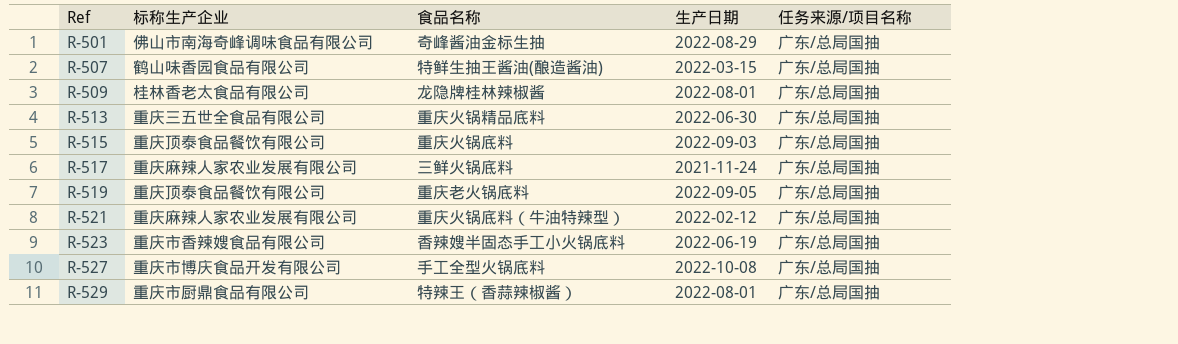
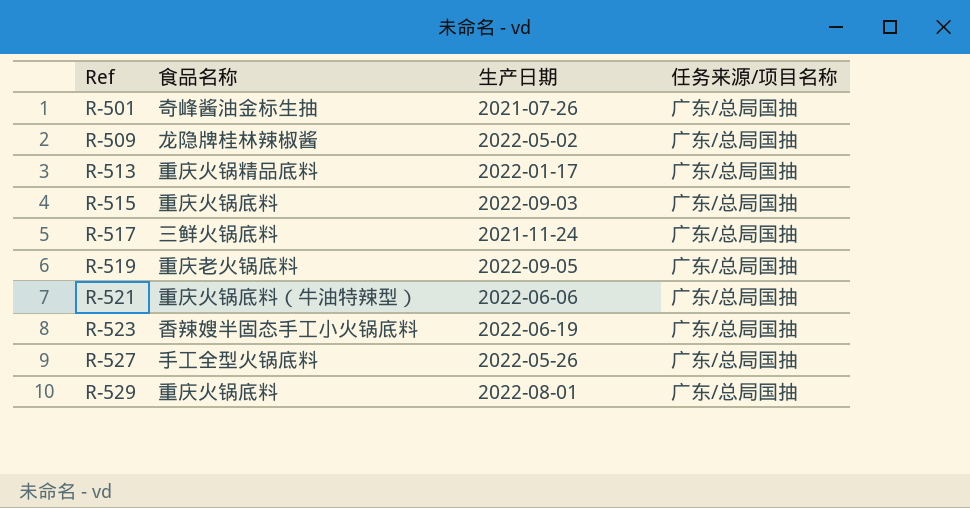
column 标称生产企业 | position: 2 -> none
row R-507: 鹤山味香园食品有限公司 | 特鲜生抽王酱油(酿造酱油) | 2022-03-15 | 广东/总局国抽 -> none
R-501 | 生产日期: 2022-08-29 -> 2021-07-26
R-509 | 生产日期: 2022-08-01 -> 2022-05-02
R-513 | 生产日期: 2022-06-30 -> 2022-01-17
R-521 | 生产日期: 2022-02-12 -> 2022-06-06
R-527 | 生产日期: 2022-10-08 -> 2022-05-26
R-529 | 食品名称: 特辣王（香蒜辣椒酱） -> 重庆火锅底料

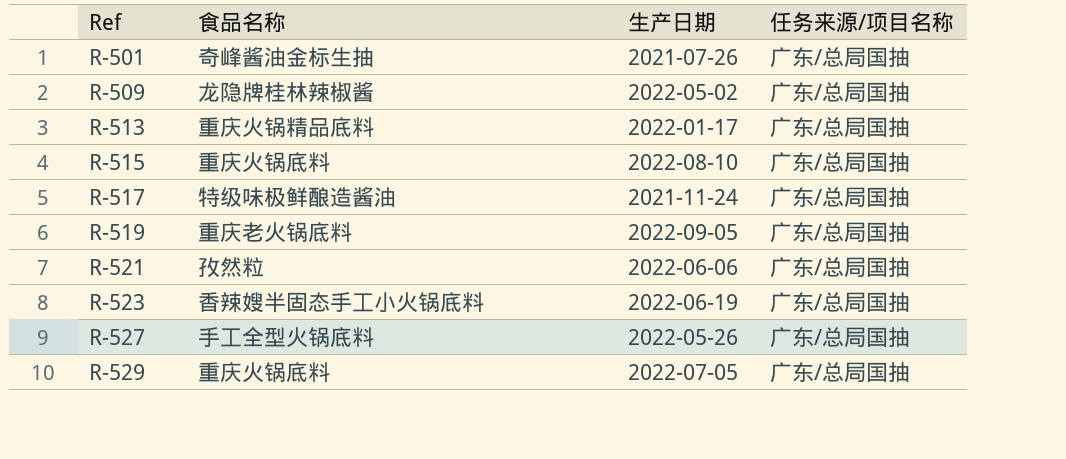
R-515 | 生产日期: 2022-09-03 -> 2022-08-10
R-517 | 食品名称: 三鲜火锅底料 -> 特级味极鲜酿造酱油
R-521 | 食品名称: 重庆火锅底料（牛油特辣型） -> 孜然粒
R-529 | 生产日期: 2022-08-01 -> 2022-07-05

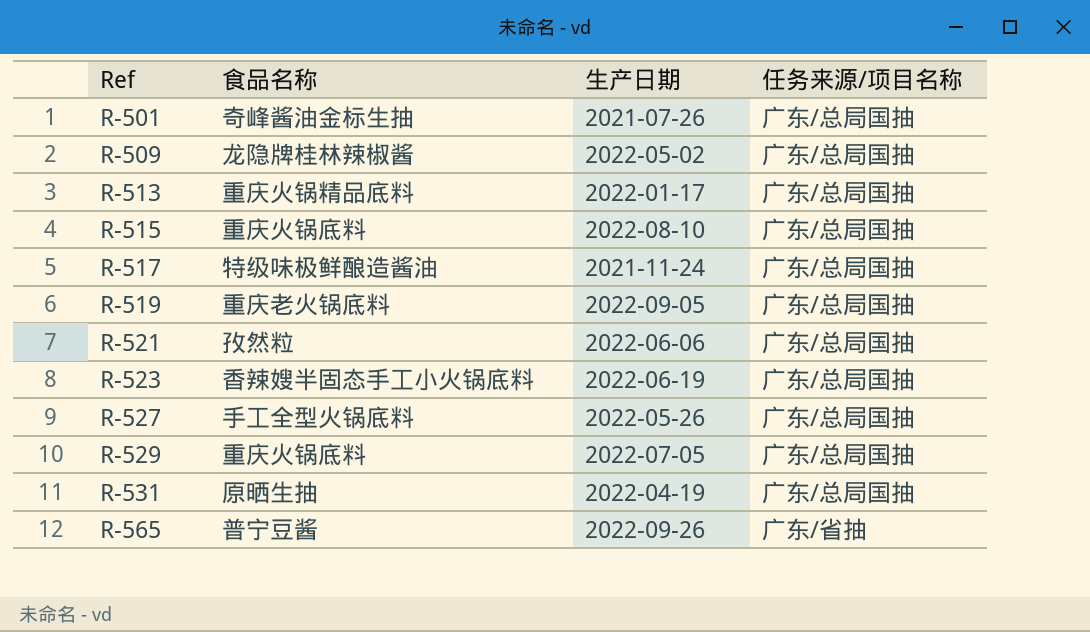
row R-531: none -> 原晒生抽 | 2022-04-19 | 广东/总局国抽
row R-565: none -> 普宁豆酱 | 2022-09-26 | 广东/省抽

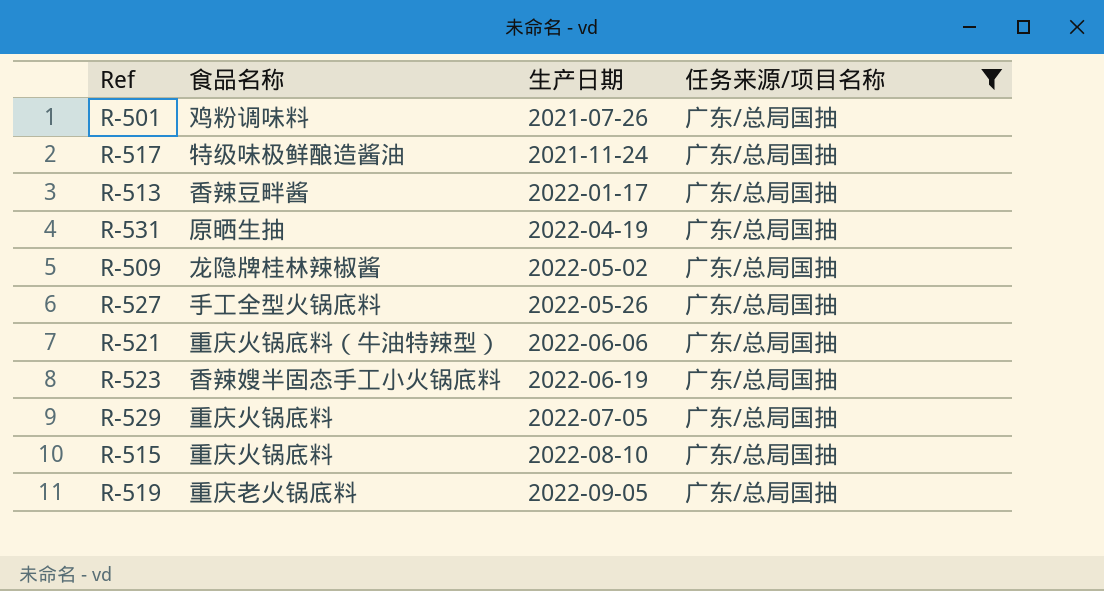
filter: none -> 任务来源/项目名称 = 广东/总局国抽
row order: Ref ascending -> 生产日期 ascending
R-501 | 食品名称: 奇峰酱油金标生抽 -> 鸡粉调味料
R-513 | 食品名称: 重庆火锅精品底料 -> 香辣豆畔酱
R-521 | 食品名称: 孜然粒 -> 重庆火锅底料（牛油特辣型）

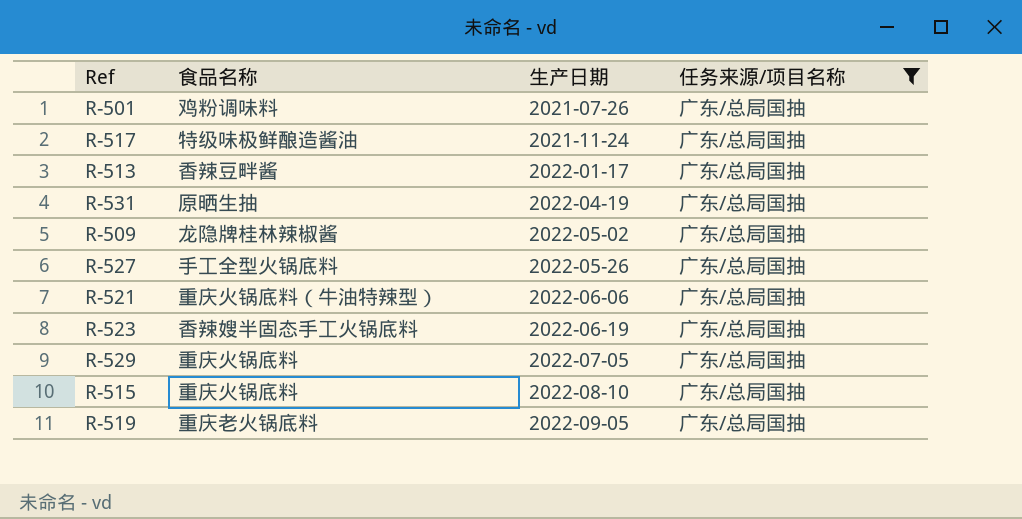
R-523 | 食品名称: 香辣嫂半固态手工小火锅底料 -> 香辣嫂半固态手工火锅底料

